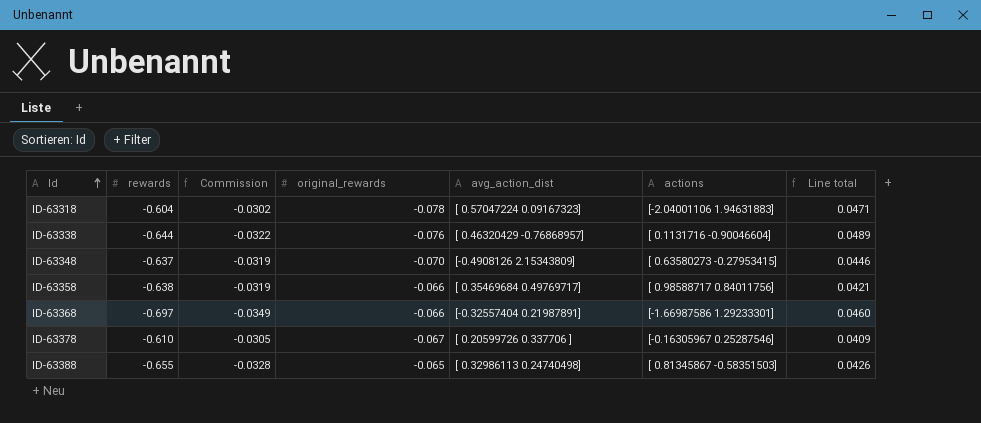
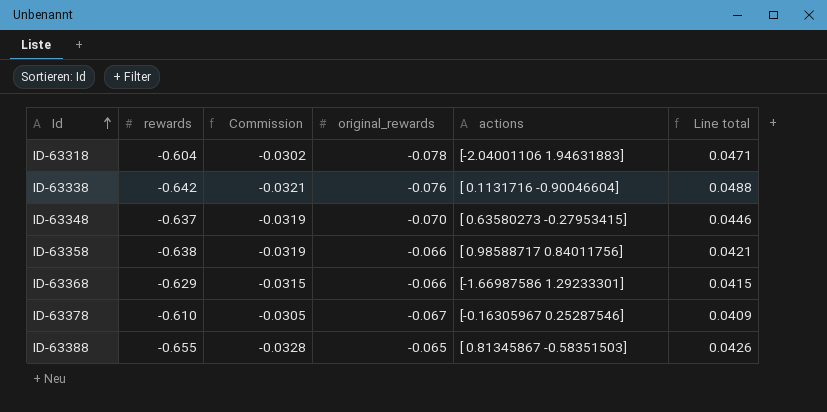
column avg_action_dist | position: 5 -> none
ID-63338 | rewards: -0.644 -> -0.642
ID-63338 | Commission: -0.0322 -> -0.0321
ID-63338 | Line total: 0.0489 -> 0.0488
ID-63368 | rewards: -0.697 -> -0.629
ID-63368 | Commission: -0.0349 -> -0.0315
ID-63368 | Line total: 0.0460 -> 0.0415

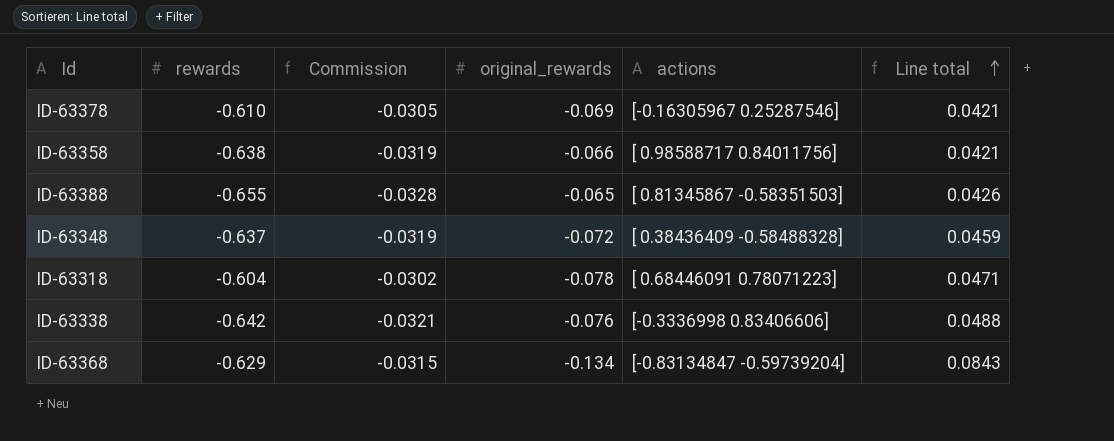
row order: Id ascending -> Line total ascending
ID-63378 | original_rewards: -0.067 -> -0.069
ID-63378 | Line total: 0.0409 -> 0.0421
ID-63348 | original_rewards: -0.070 -> -0.072
ID-63348 | actions: [ 0.63580273 -0.27953415] -> [ 0.38436409 -0.58488328]
ID-63348 | Line total: 0.0446 -> 0.0459
ID-63318 | actions: [-2.04001106 1.94631883] -> [ 0.68446091 0.78071223]
ID-63338 | actions: [ 0.1131716 -0.90046604] -> [-0.3336998 0.83406606]
ID-63368 | original_rewards: -0.066 -> -0.134
ID-63368 | actions: [-1.66987586 1.29233301] -> [-0.83134847 -0.59739204]
ID-63368 | Line total: 0.0415 -> 0.0843

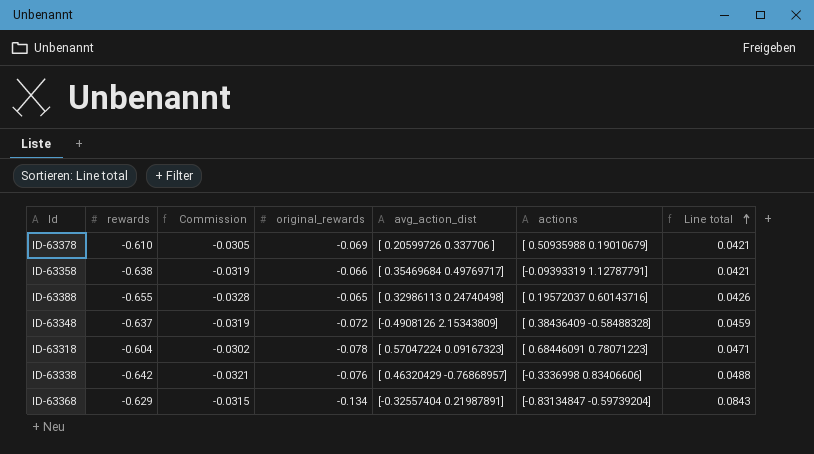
column avg_action_dist | position: none -> 5
ID-63378 | actions: [-0.16305967 0.25287546] -> [ 0.50935988 0.19010679]
ID-63358 | actions: [ 0.98588717 0.84011756] -> [-0.09393319 1.12787791]
ID-63388 | actions: [ 0.81345867 -0.58351503] -> [ 0.19572037 0.60143716]

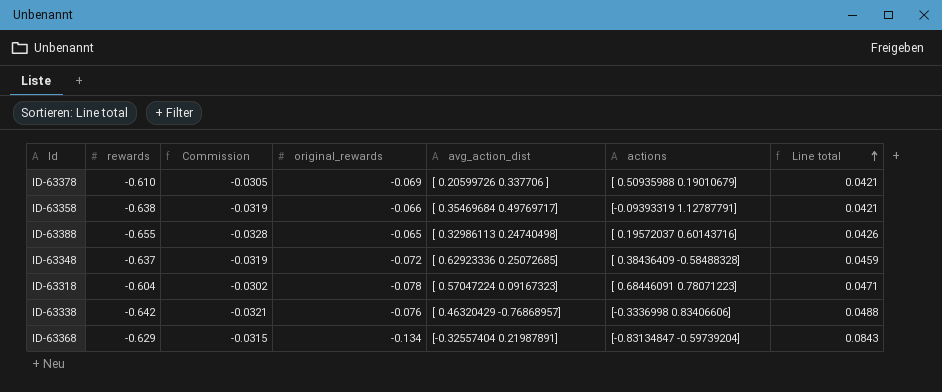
ID-63348 | avg_action_dist: [-0.4908126 2.15343809] -> [ 0.62923336 0.25072685]

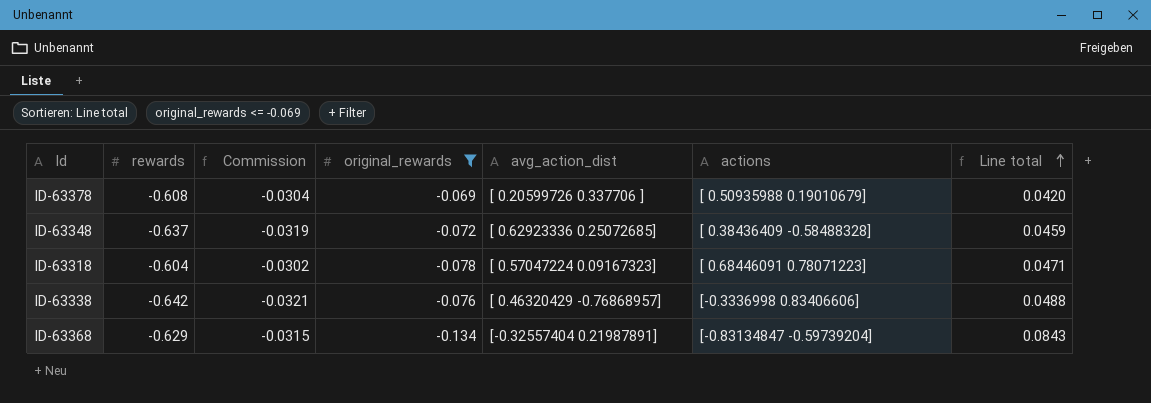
filter: none -> original_rewards <= -0.069
ID-63378 | rewards: -0.610 -> -0.608
ID-63378 | Commission: -0.0305 -> -0.0304
ID-63378 | Line total: 0.0421 -> 0.0420

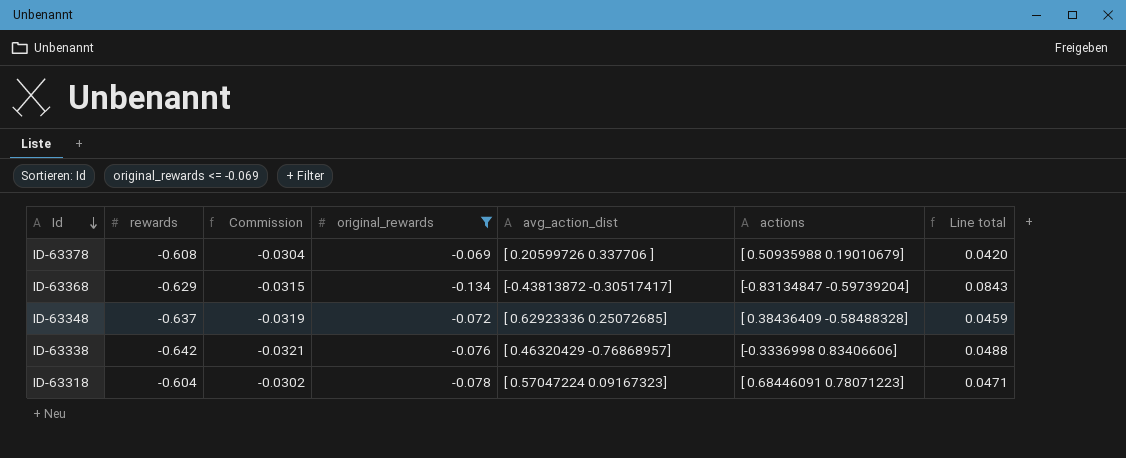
row order: Line total ascending -> Id descending
ID-63368 | avg_action_dist: [-0.32557404 0.21987891] -> [-0.43813872 -0.30517417]

